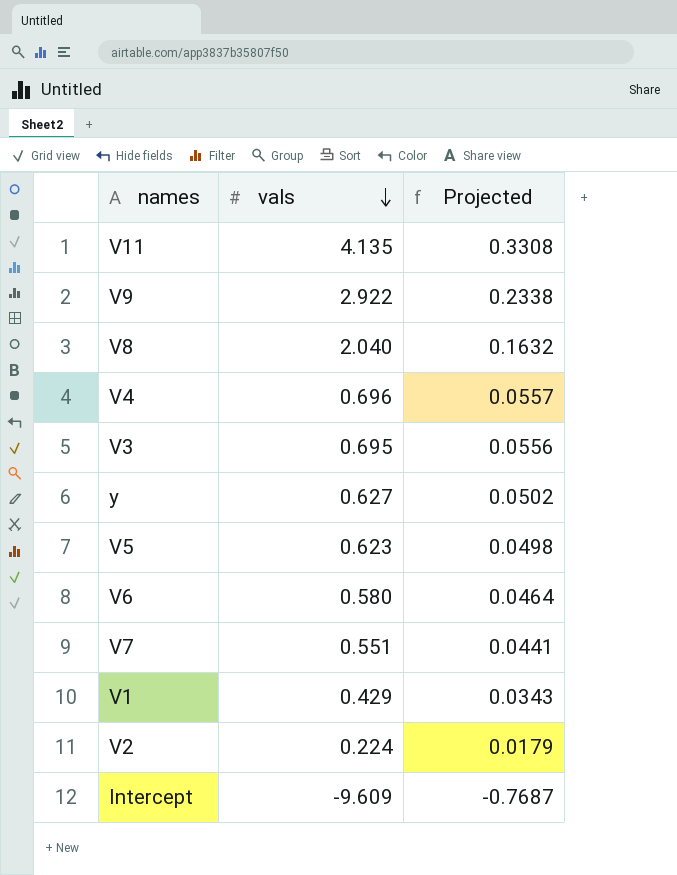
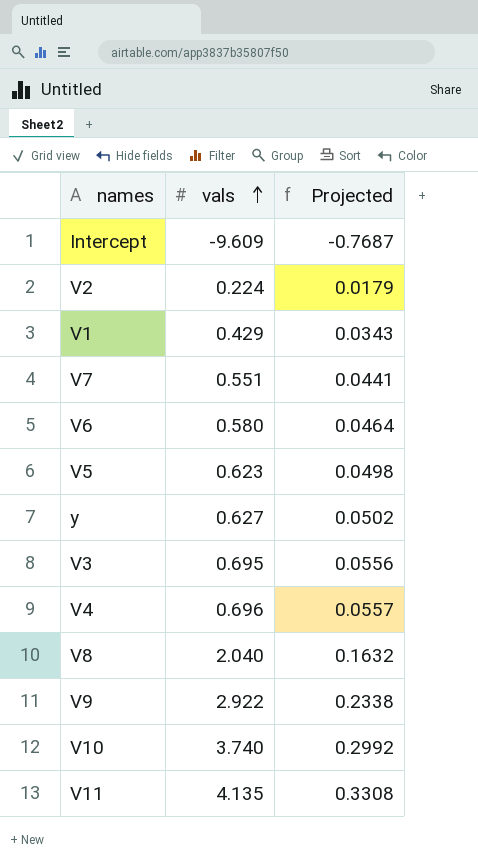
row order: vals descending -> vals ascending
row V10: none -> 3.740 | 0.2992

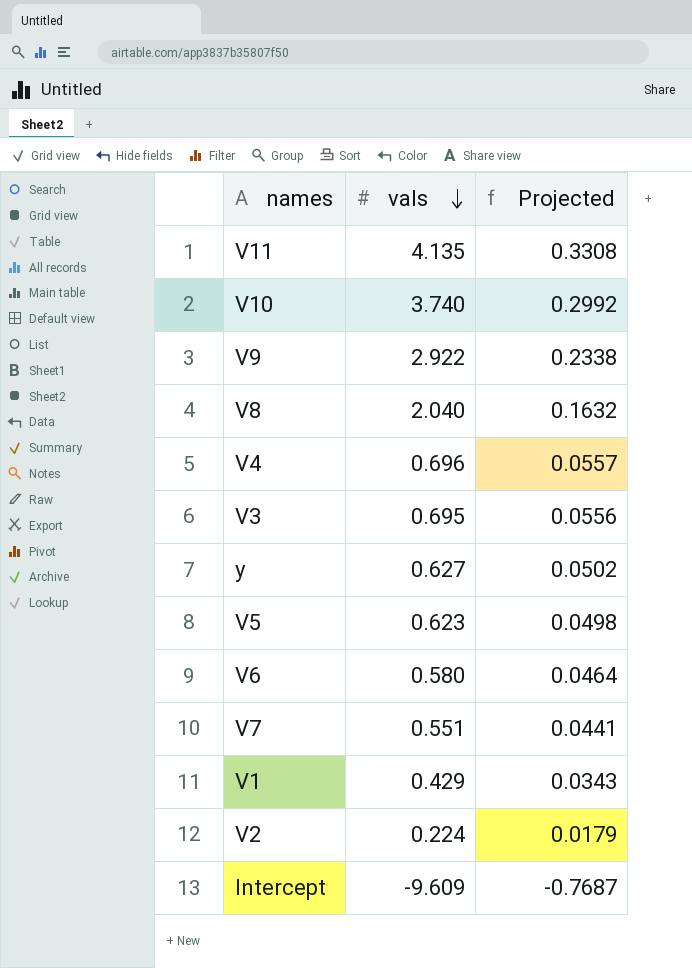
row order: vals ascending -> vals descending

